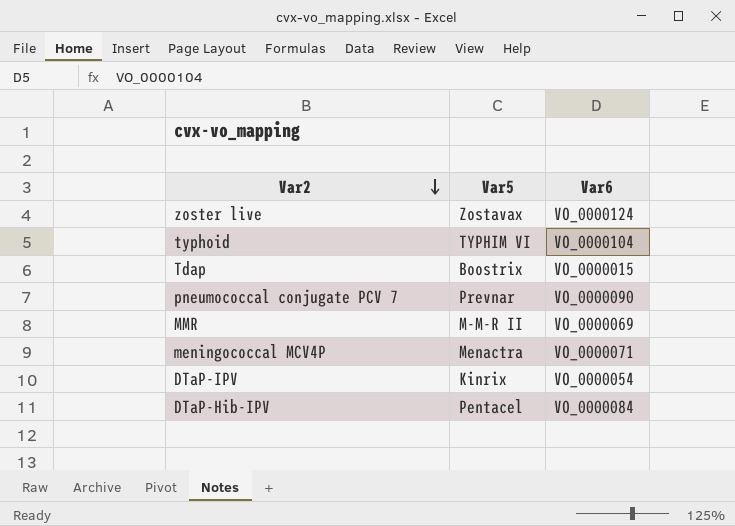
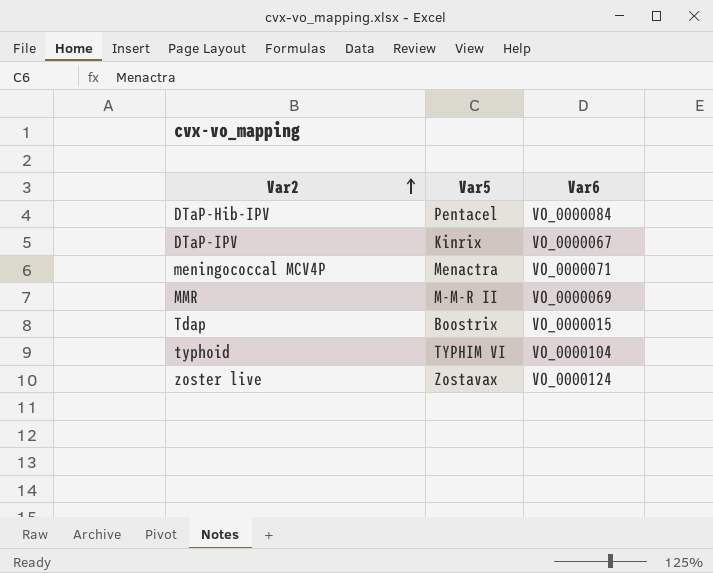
row order: Var2 descending -> Var2 ascending
row pneumococcal conjugate PCV 7: Prevnar | VO_0000090 -> none
DTaP-IPV | Var6: VO_0000054 -> VO_0000067

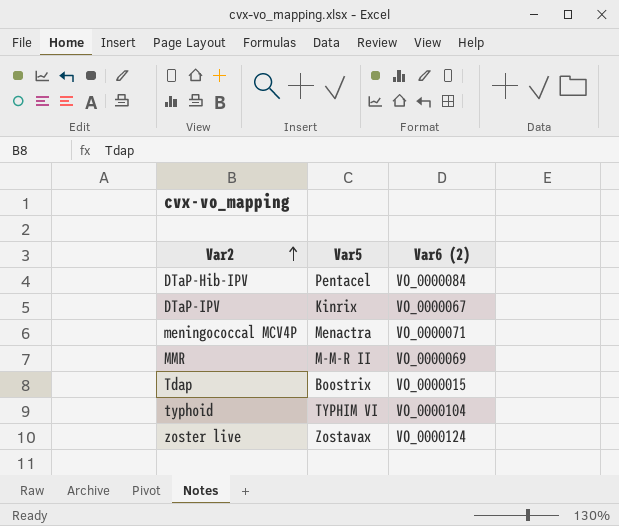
column name: Var6 -> Var6 (2)

